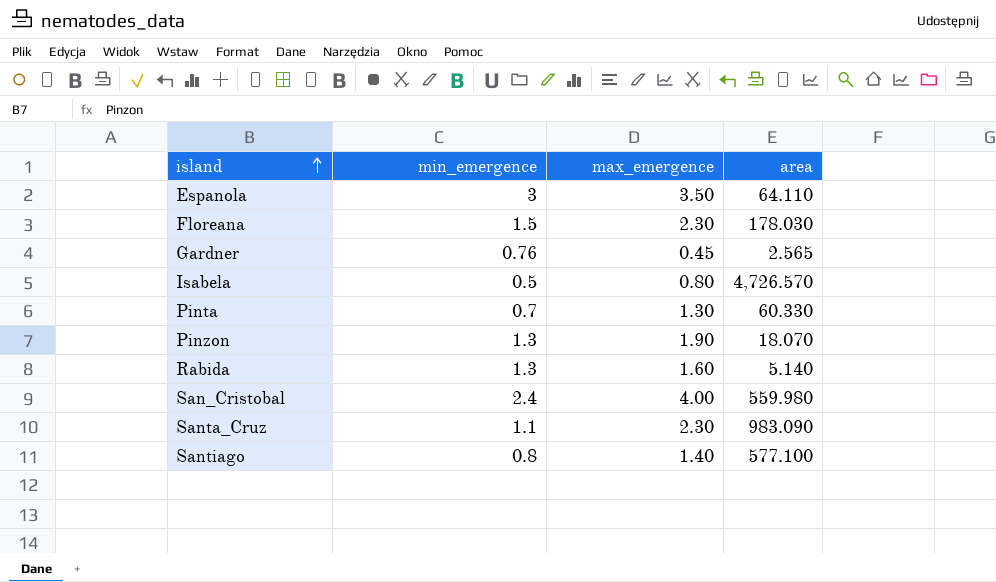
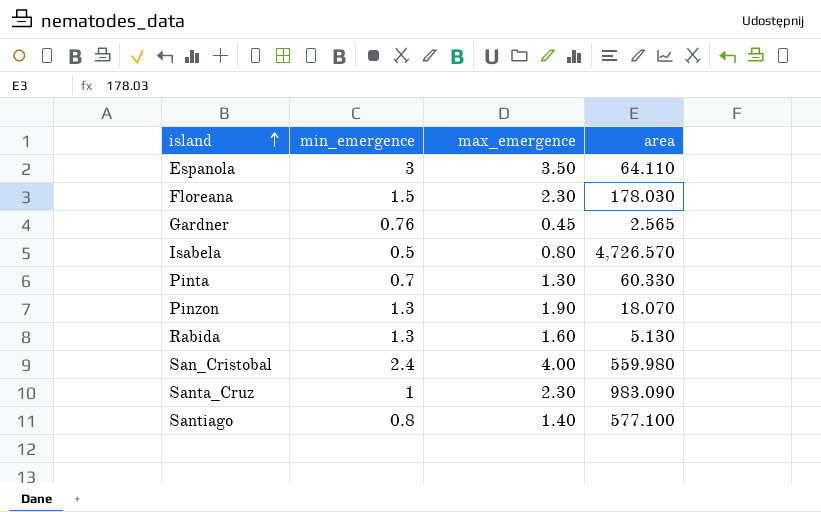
Rabida | area: 5.140 -> 5.130
Santa_Cruz | min_emergence: 1.1 -> 1

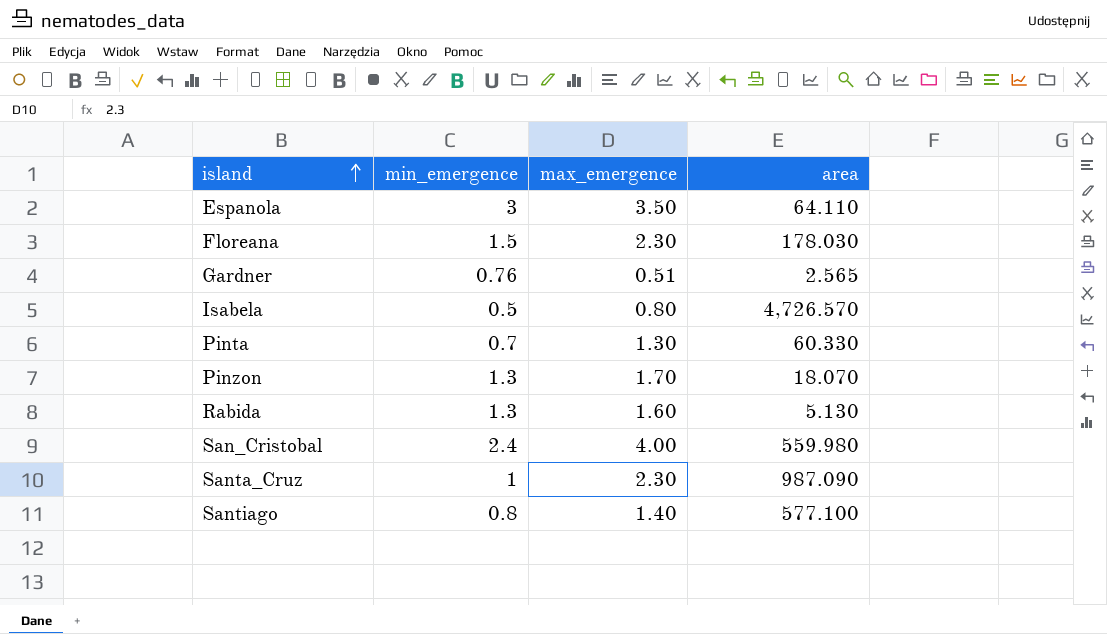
Gardner | max_emergence: 0.45 -> 0.51
Pinzon | max_emergence: 1.90 -> 1.70
Santa_Cruz | area: 983.090 -> 987.090

